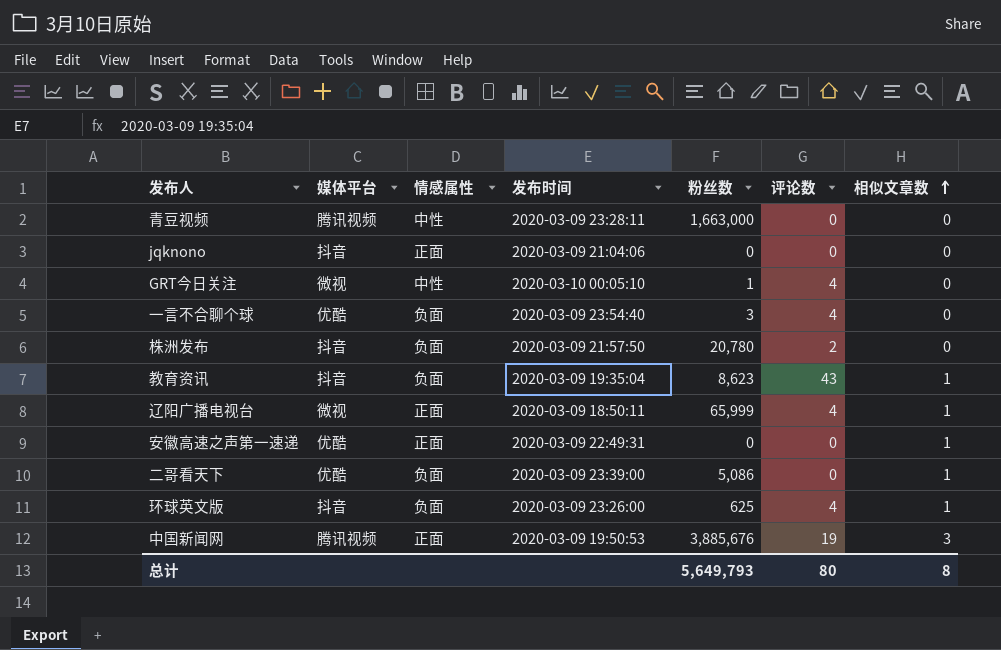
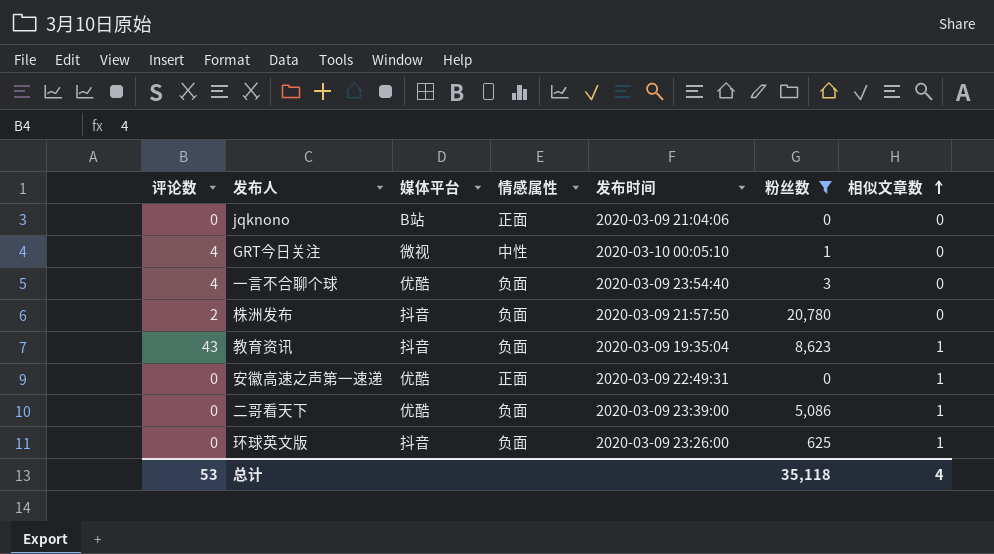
filter: none -> 粉丝数 <= 20,780
column 评论数 | position: 6 -> 1
jqknono | 媒体平台: 抖音 -> B站
环球英文版 | 评论数: 4 -> 0
总计 | 评论数: 80 -> 53
总计 | 粉丝数: 5,649,793 -> 35,118
总计 | 相似文章数: 8 -> 4

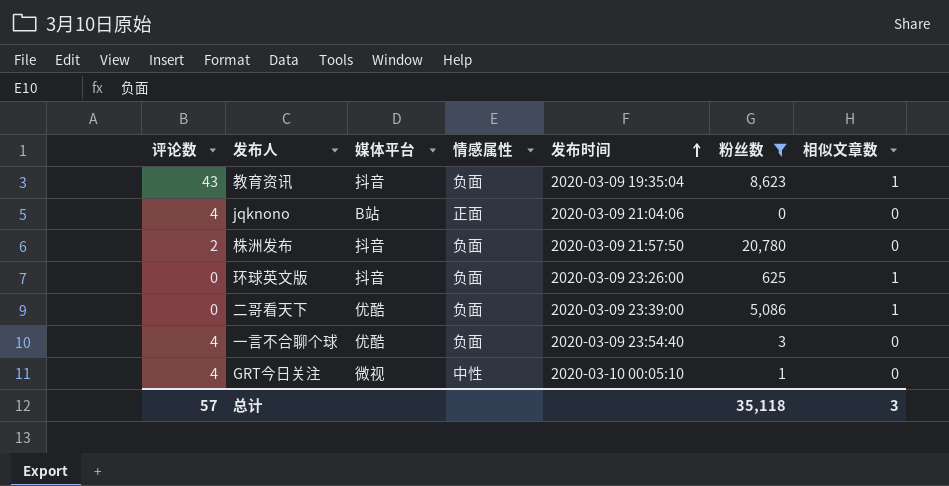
row order: 相似文章数 ascending -> 发布时间 ascending
row 安徽高速之声第一速递: 0 | 优酷 | 正面 | 2020-03-09 22:49:31 | 0 | 1 -> none
jqknono | 评论数: 0 -> 4
总计 | 评论数: 53 -> 57
总计 | 相似文章数: 4 -> 3

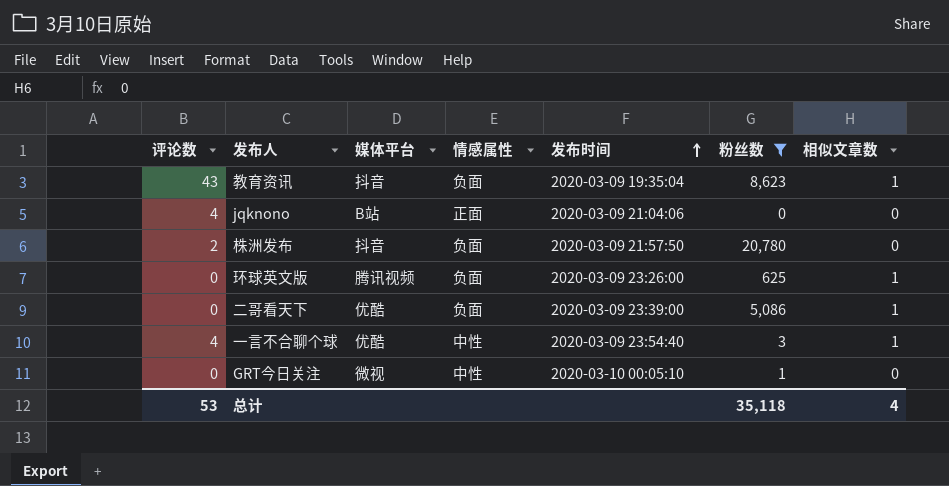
环球英文版 | 媒体平台: 抖音 -> 腾讯视频
一言不合聊个球 | 情感属性: 负面 -> 中性
一言不合聊个球 | 相似文章数: 0 -> 1
GRT今日关注 | 评论数: 4 -> 0
总计 | 评论数: 57 -> 53
总计 | 相似文章数: 3 -> 4

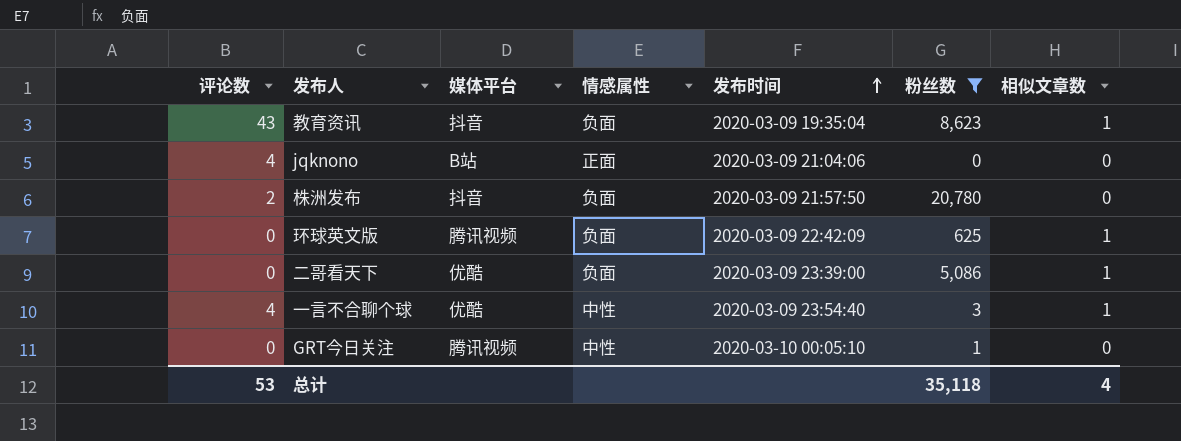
环球英文版 | 发布时间: 2020-03-09 23:26:00 -> 2020-03-09 22:42:09
GRT今日关注 | 媒体平台: 微视 -> 腾讯视频

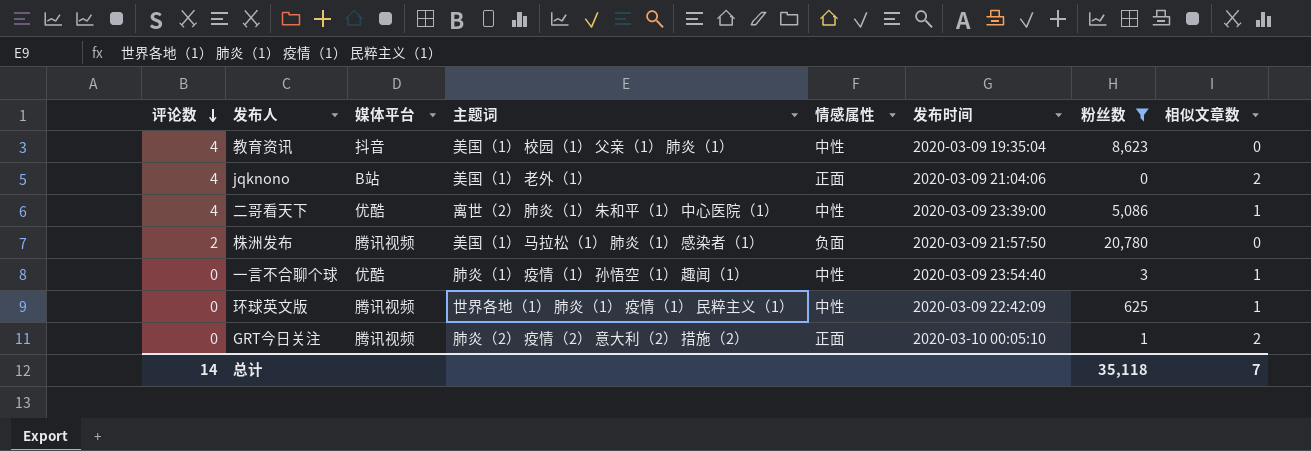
row order: 发布时间 ascending -> 评论数 descending
column 主题词 | position: none -> 4
教育资讯 | 评论数: 43 -> 4
教育资讯 | 情感属性: 负面 -> 中性
教育资讯 | 相似文章数: 1 -> 0
jqknono | 相似文章数: 0 -> 2
二哥看天下 | 评论数: 0 -> 4
二哥看天下 | 情感属性: 负面 -> 中性
株洲发布 | 媒体平台: 抖音 -> 腾讯视频
一言不合聊个球 | 评论数: 4 -> 0
环球英文版 | 情感属性: 负面 -> 中性
GRT今日关注 | 情感属性: 中性 -> 正面
GRT今日关注 | 相似文章数: 0 -> 2
总计 | 评论数: 53 -> 14
总计 | 相似文章数: 4 -> 7

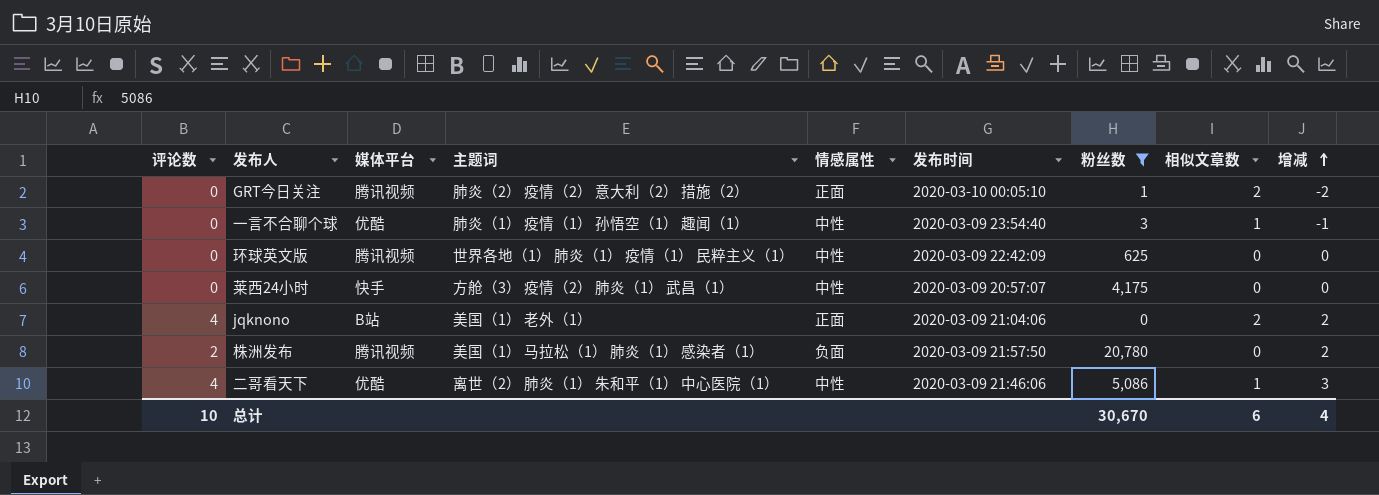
row order: 评论数 descending -> 增减 ascending
column 增减 | formula: none -> [评论数] - [相似文章数]
row 教育资讯: 4 | 抖音 | 美国（1） 校园（1） 父亲（1） 肺炎（1） | 中性 | 2020-03-09 19:35:04 | 8,623 | 0 -> none
环球英文版 | 相似文章数: 1 -> 0
row 莱西24小时: none -> 0 | 快手 | 方舱（3） 疫情（2） 肺炎（1） 武昌（1） | 中性 | 2020-03-09 20:57:07 | 4,175 | 0 | 0
二哥看天下 | 发布时间: 2020-03-09 23:39:00 -> 2020-03-09 21:46:06
总计 | 评论数: 14 -> 10
总计 | 粉丝数: 35,118 -> 30,670
总计 | 相似文章数: 7 -> 6

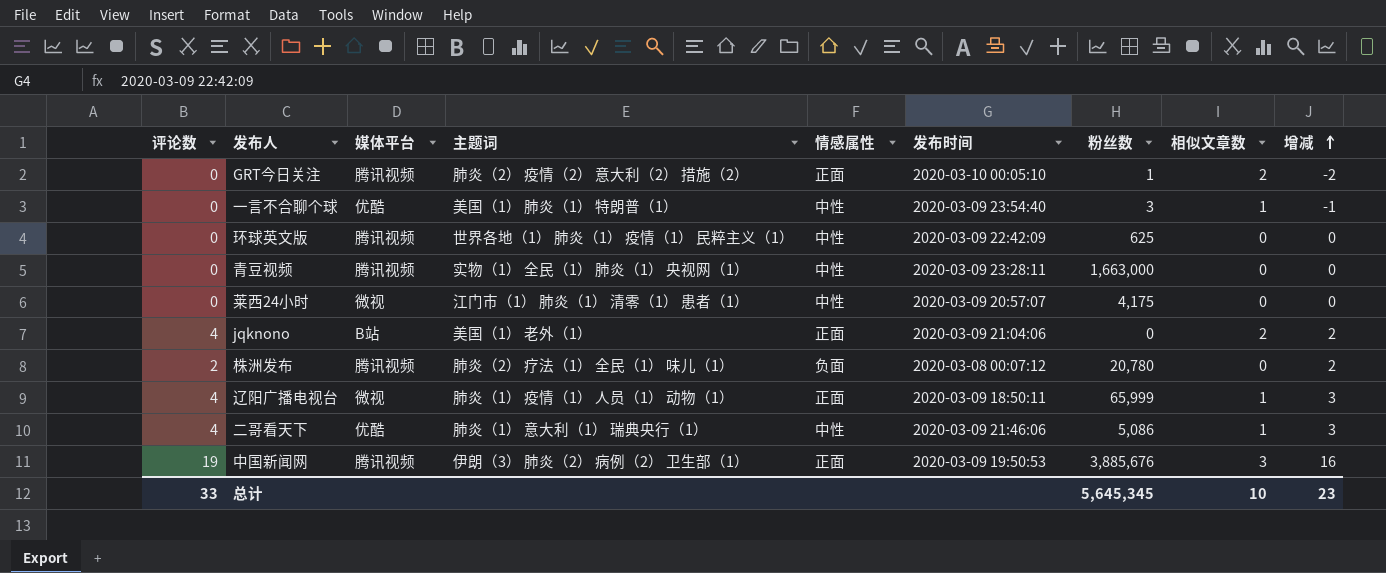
filter: 粉丝数 <= 20,780 -> none
一言不合聊个球 | 主题词: 肺炎（1） 疫情（1） 孙悟空（1） 趣闻（1） -> 美国（1） 肺炎（1） 特朗普（1）
莱西24小时 | 媒体平台: 快手 -> 微视
莱西24小时 | 主题词: 方舱（3） 疫情（2） 肺炎（1） 武昌（1） -> 江门市（1） 肺炎（1） 清零（1） 患者（1）
株洲发布 | 主题词: 美国（1） 马拉松（1） 肺炎（1） 感染者（1） -> 肺炎（2） 疗法（1） 全民（1） 味儿（1）
株洲发布 | 发布时间: 2020-03-09 21:57:50 -> 2020-03-08 00:07:12
二哥看天下 | 主题词: 离世（2） 肺炎（1） 朱和平（1） 中心医院（1） -> 肺炎（1） 意大利（1） 瑞典央行（1）
总计 | 评论数: 10 -> 33
总计 | 粉丝数: 30,670 -> 5,645,345
总计 | 相似文章数: 6 -> 10
总计 | 增减: 4 -> 23

